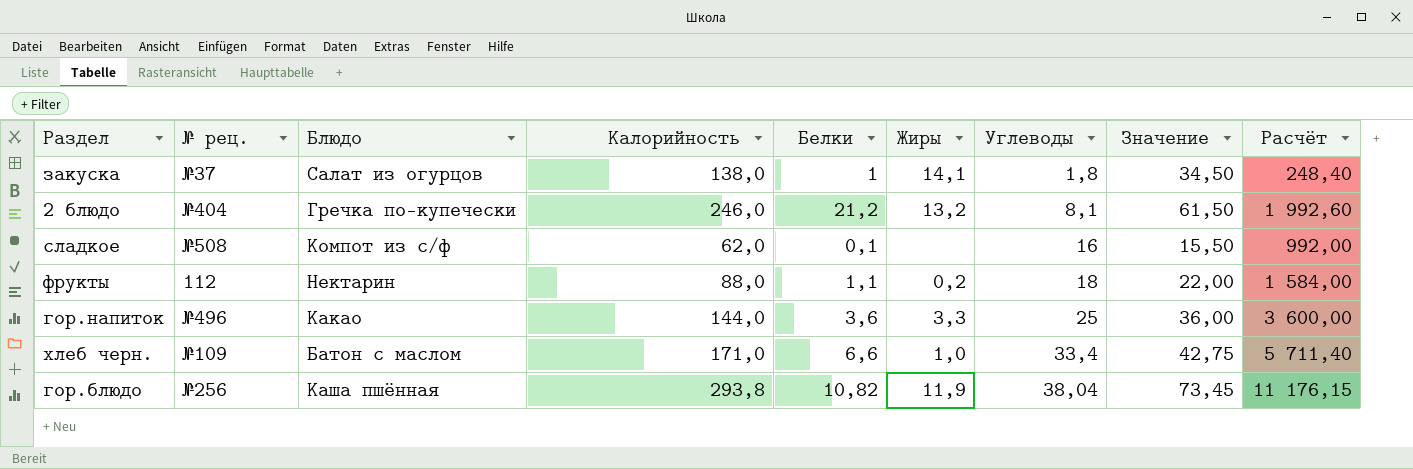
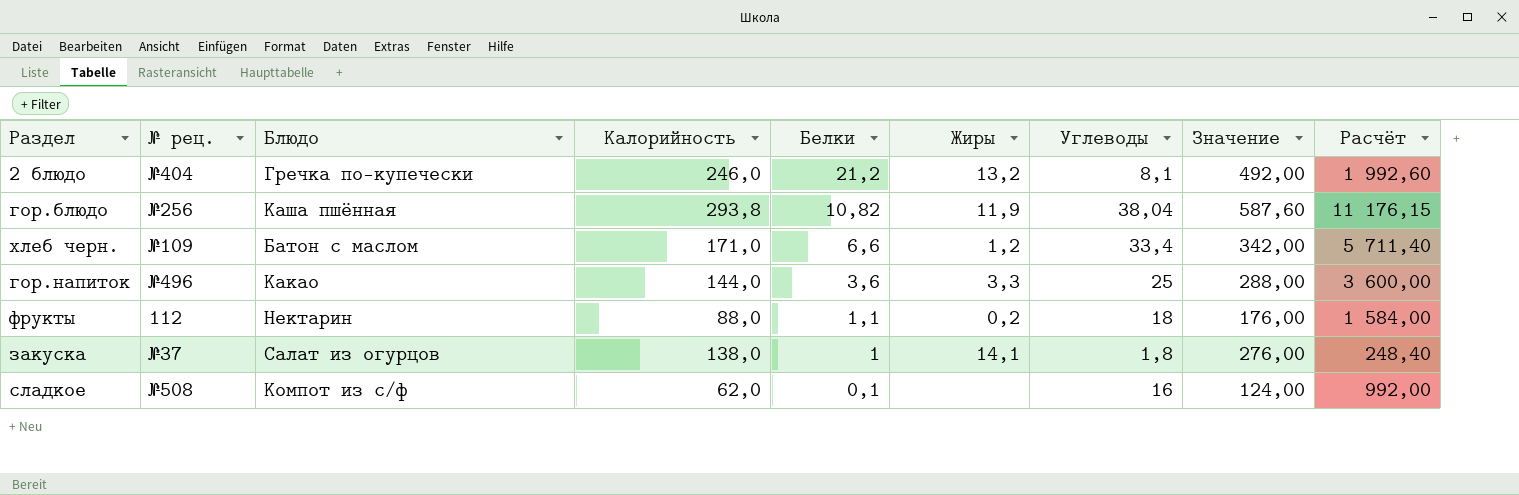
row order: Углеводы ascending -> Белки descending
column Значение | formula: [Калорийность] * 0,25 -> [Калорийность] * 2
хлеб черн. | Жиры: 1,0 -> 1,2

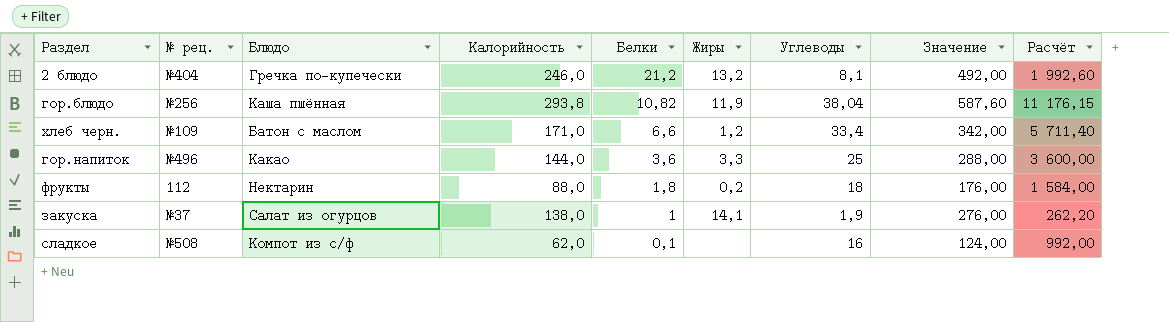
фрукты | Белки: 1,1 -> 1,8
закуска | Углеводы: 1,8 -> 1,9
закуска | Расчёт: 248,40 -> 262,20

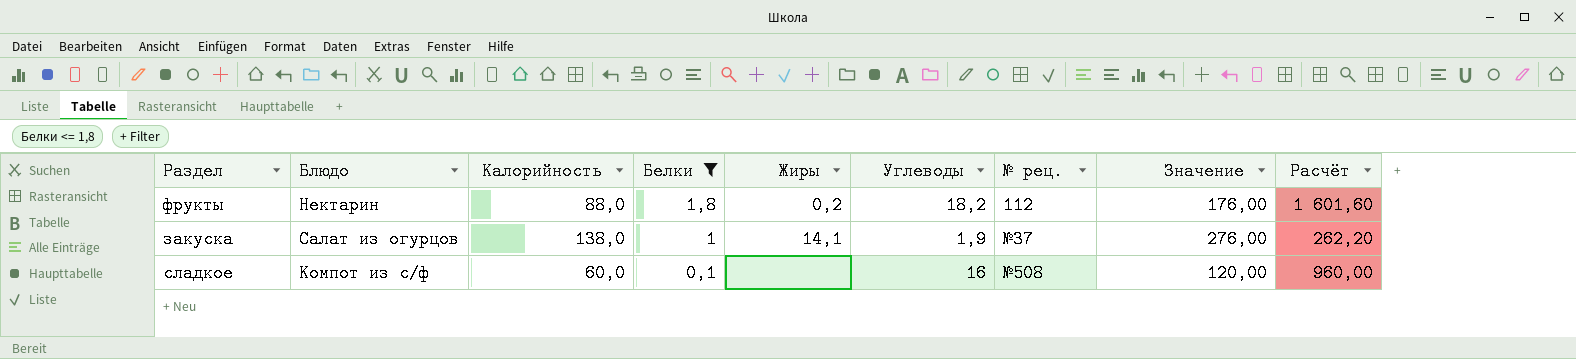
filter: none -> Белки <= 1,8
column № рец. | position: 2 -> 7
фрукты | Углеводы: 18 -> 18,2
фрукты | Расчёт: 1 584,00 -> 1 601,60
сладкое | Калорийность: 62,0 -> 60,0
сладкое | Значение: 124,00 -> 120,00
сладкое | Расчёт: 992,00 -> 960,00

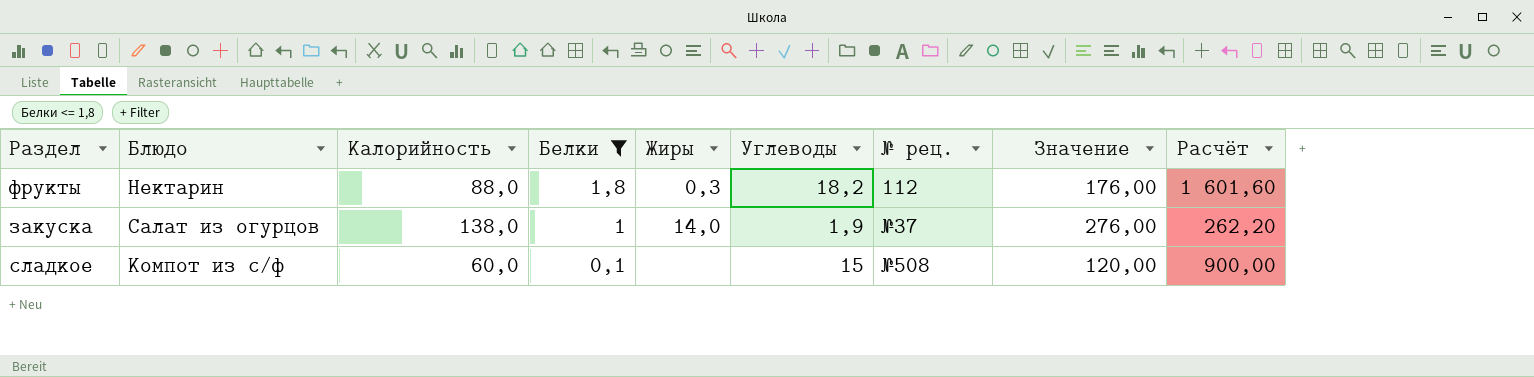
фрукты | Жиры: 0,2 -> 0,3
закуска | Жиры: 14,1 -> 14,0
сладкое | Углеводы: 16 -> 15
сладкое | Расчёт: 960,00 -> 900,00

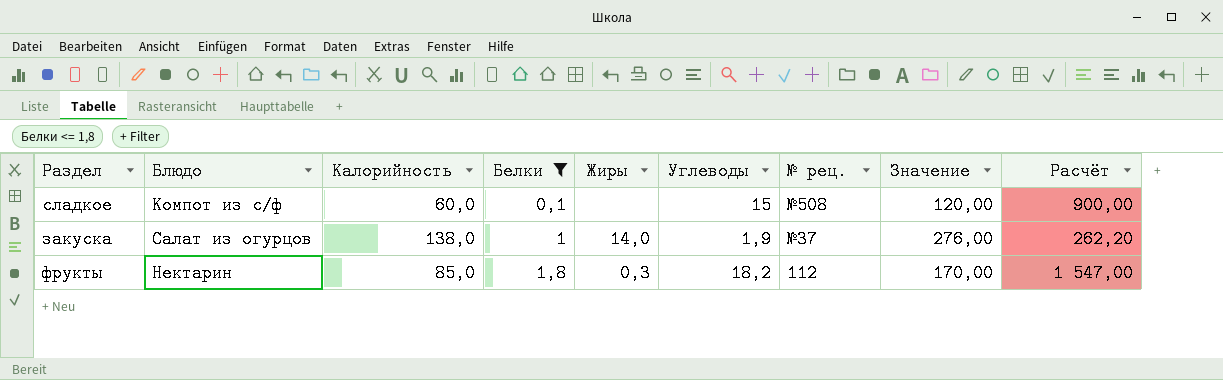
row order: Белки descending -> Белки ascending
фрукты | Калорийность: 88,0 -> 85,0
фрукты | Значение: 176,00 -> 170,00
фрукты | Расчёт: 1 601,60 -> 1 547,00

